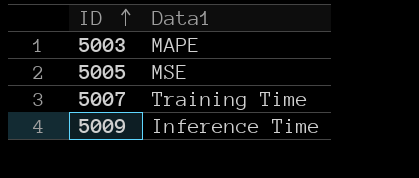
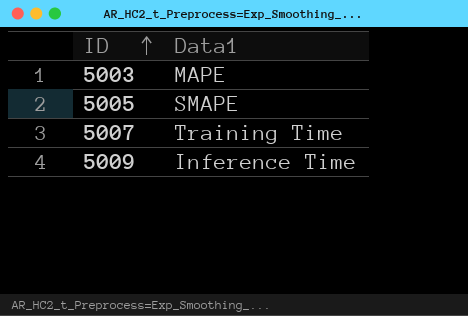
5005 | Data1: MSE -> SMAPE

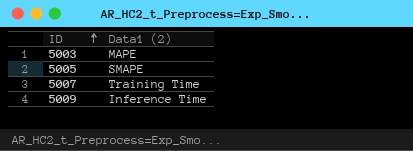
column name: Data1 -> Data1 (2)

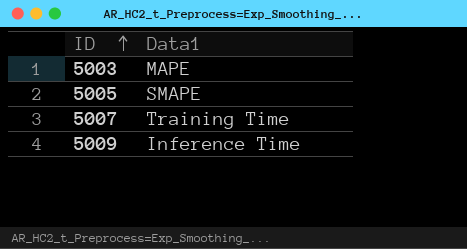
column name: Data1 (2) -> Data1

